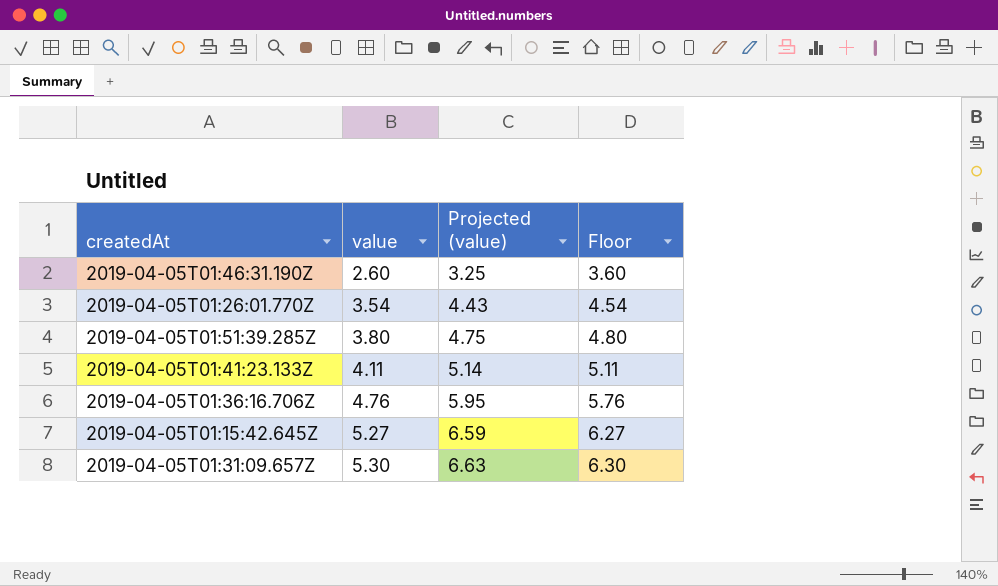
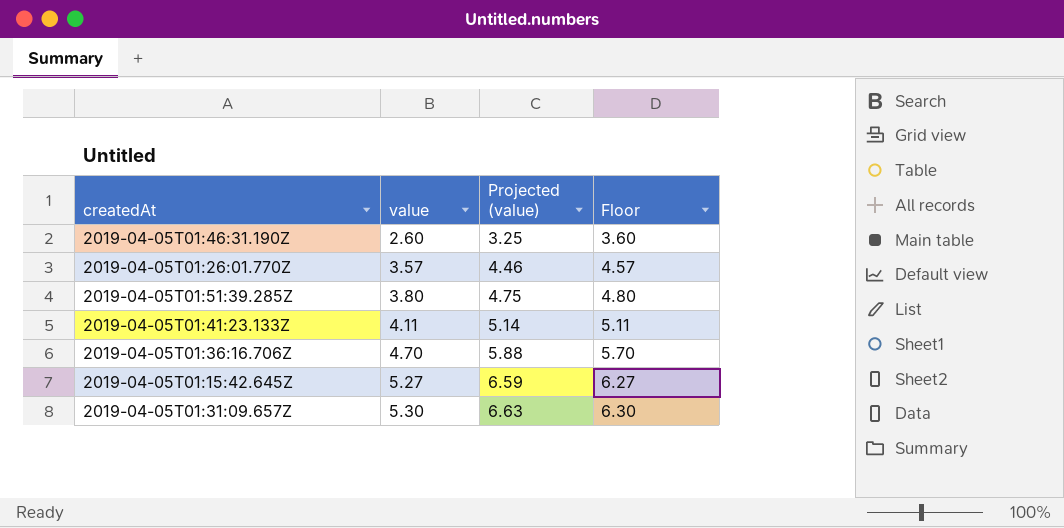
2019-04-05T01:26:01.770Z | value: 3.54 -> 3.57
2019-04-05T01:26:01.770Z | Projected (value): 4.43 -> 4.46
2019-04-05T01:26:01.770Z | Floor: 4.54 -> 4.57
2019-04-05T01:36:16.706Z | value: 4.76 -> 4.70
2019-04-05T01:36:16.706Z | Projected (value): 5.95 -> 5.88
2019-04-05T01:36:16.706Z | Floor: 5.76 -> 5.70

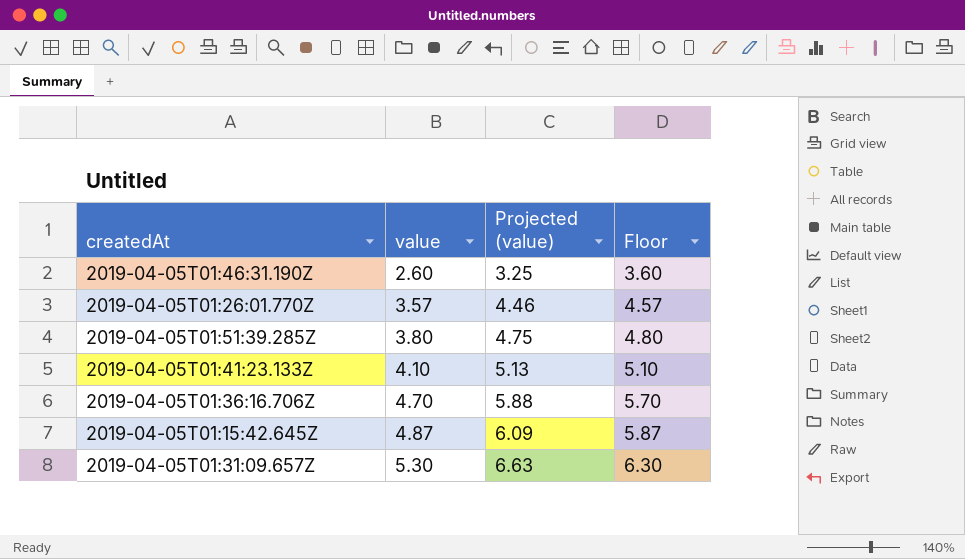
2019-04-05T01:41:23.133Z | value: 4.11 -> 4.10
2019-04-05T01:41:23.133Z | Projected (value): 5.14 -> 5.13
2019-04-05T01:41:23.133Z | Floor: 5.11 -> 5.10
2019-04-05T01:15:42.645Z | value: 5.27 -> 4.87
2019-04-05T01:15:42.645Z | Projected (value): 6.59 -> 6.09
2019-04-05T01:15:42.645Z | Floor: 6.27 -> 5.87

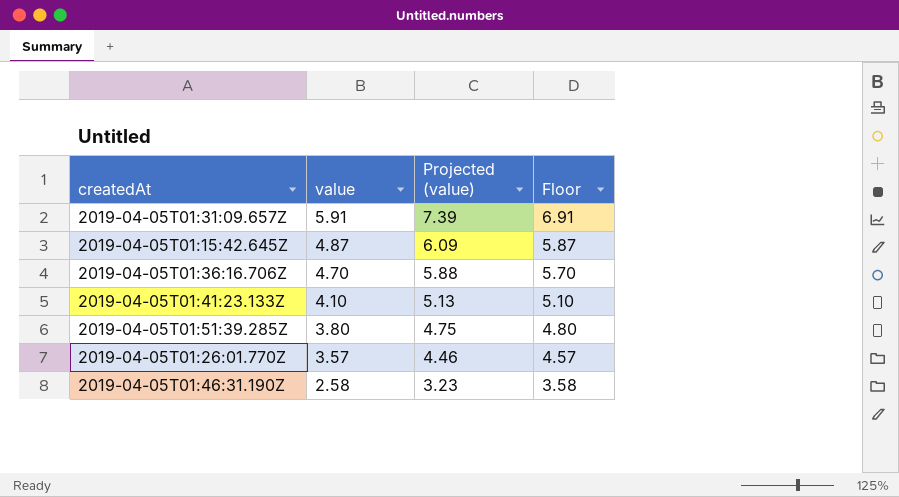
row order: value ascending -> value descending
2019-04-05T01:31:09.657Z | value: 5.30 -> 5.91
2019-04-05T01:31:09.657Z | Projected (value): 6.63 -> 7.39
2019-04-05T01:31:09.657Z | Floor: 6.30 -> 6.91
2019-04-05T01:46:31.190Z | value: 2.60 -> 2.58
2019-04-05T01:46:31.190Z | Projected (value): 3.25 -> 3.23
2019-04-05T01:46:31.190Z | Floor: 3.60 -> 3.58

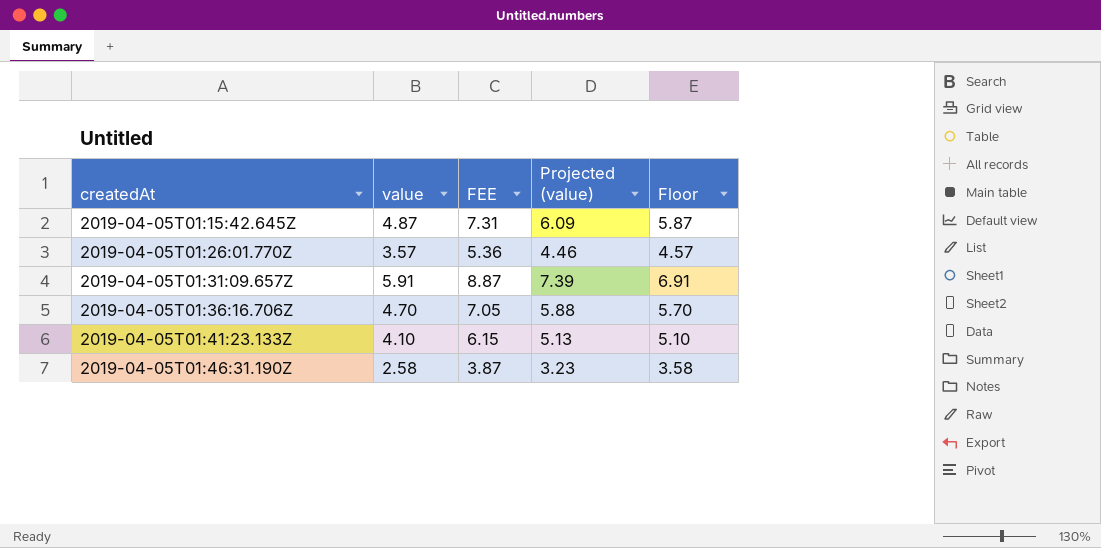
row order: value descending -> createdAt ascending
column FEE | formula: none -> [value] * 1.5
row 2019-04-05T01:51:39.285Z: 3.80 | 4.75 | 4.80 -> none

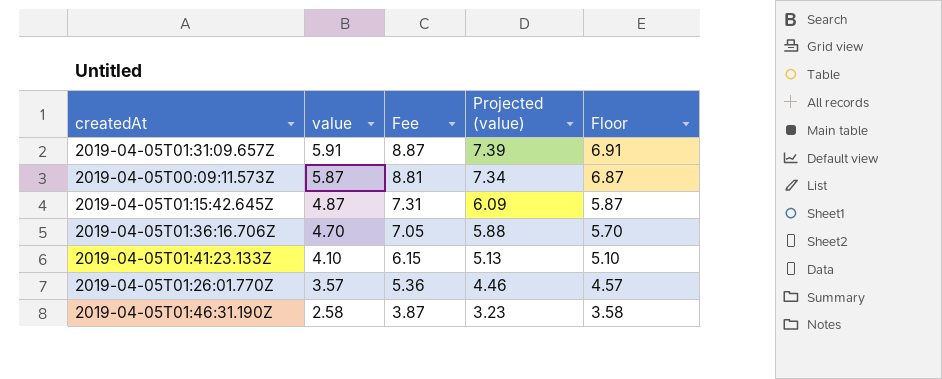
row order: createdAt ascending -> value descending
column name: FEE -> Fee
row 2019-04-05T00:09:11.573Z: none -> 5.87 | 8.81 | 7.34 | 6.87

